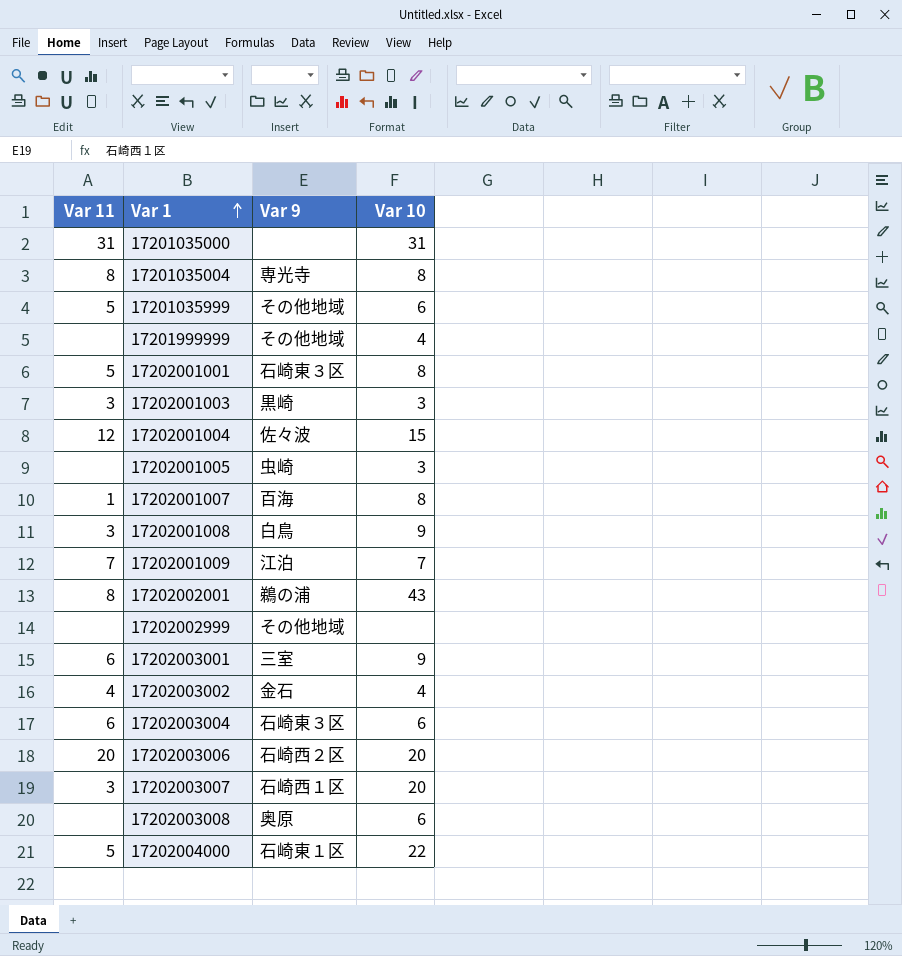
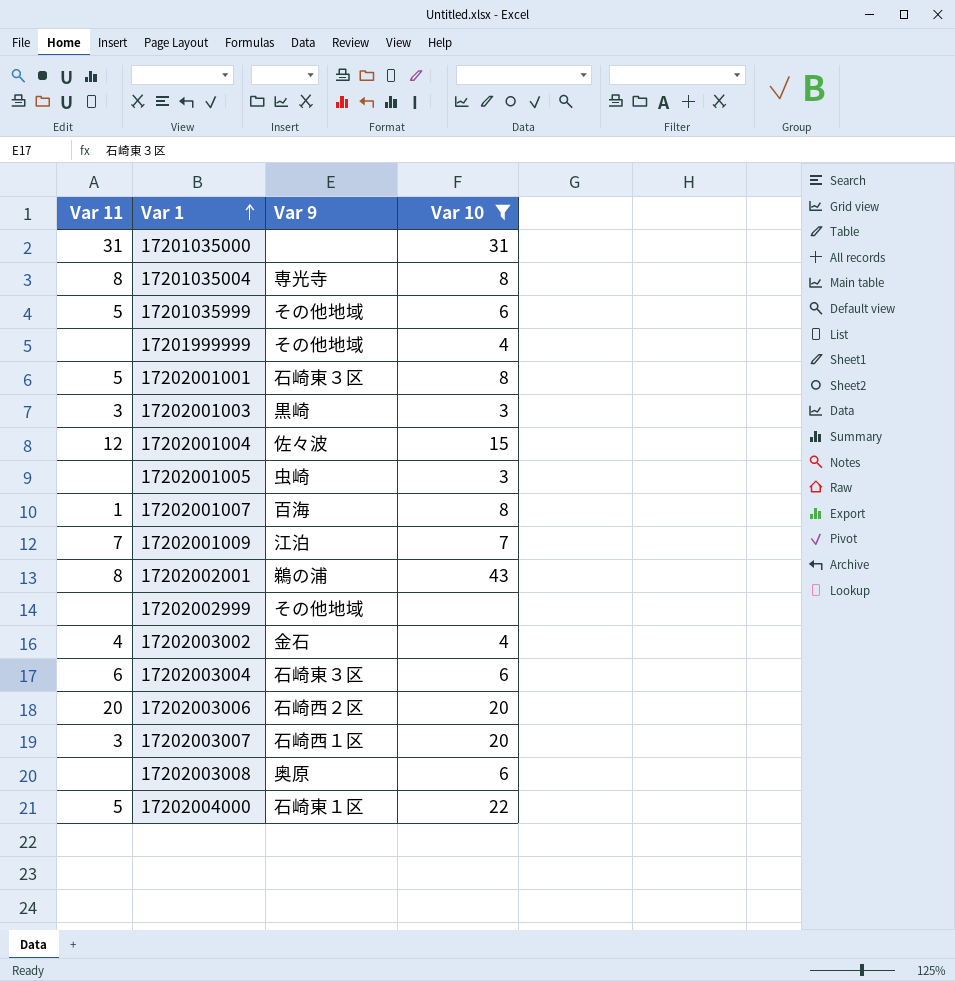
filter: none -> Var 10 != 9

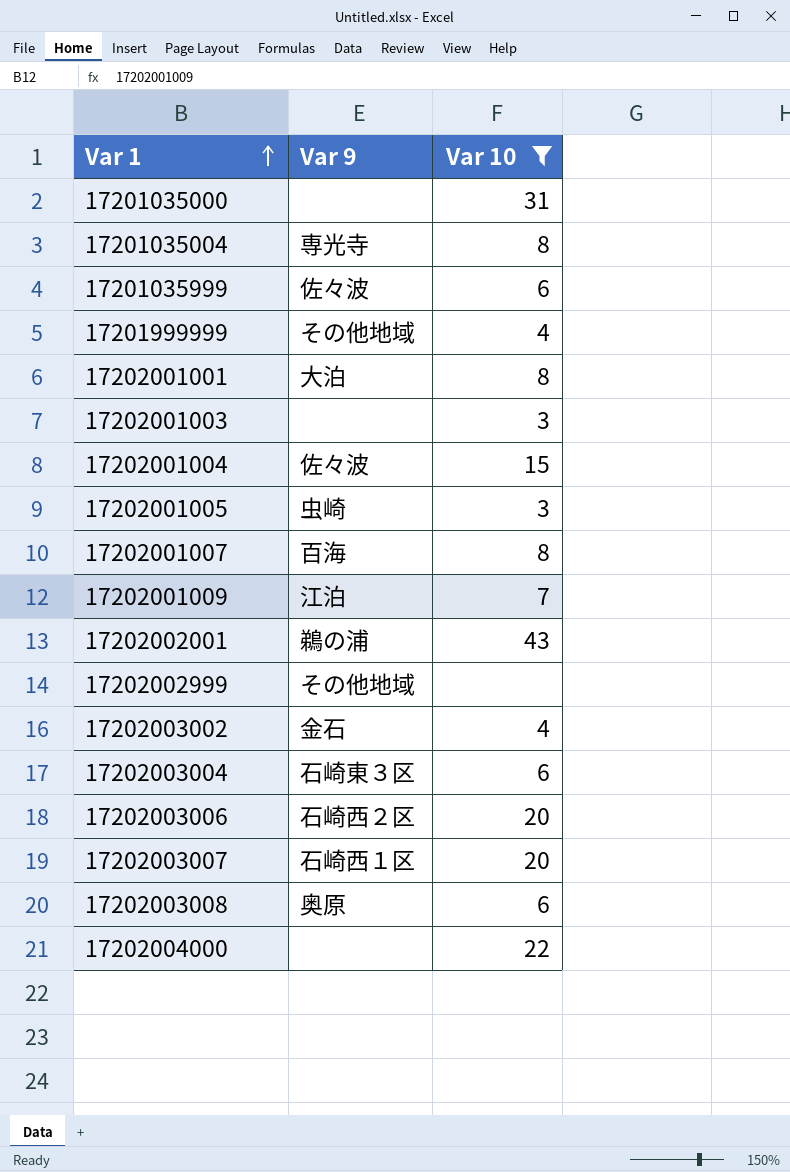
column Var 11 | position: 1 -> none
17201035999 | Var 9: その他地域 -> 佐々波
17202001001 | Var 9: 石崎東３区 -> 大泊
17202001003 | Var 9: 黒崎 -> none
17202004000 | Var 9: 石崎東１区 -> none

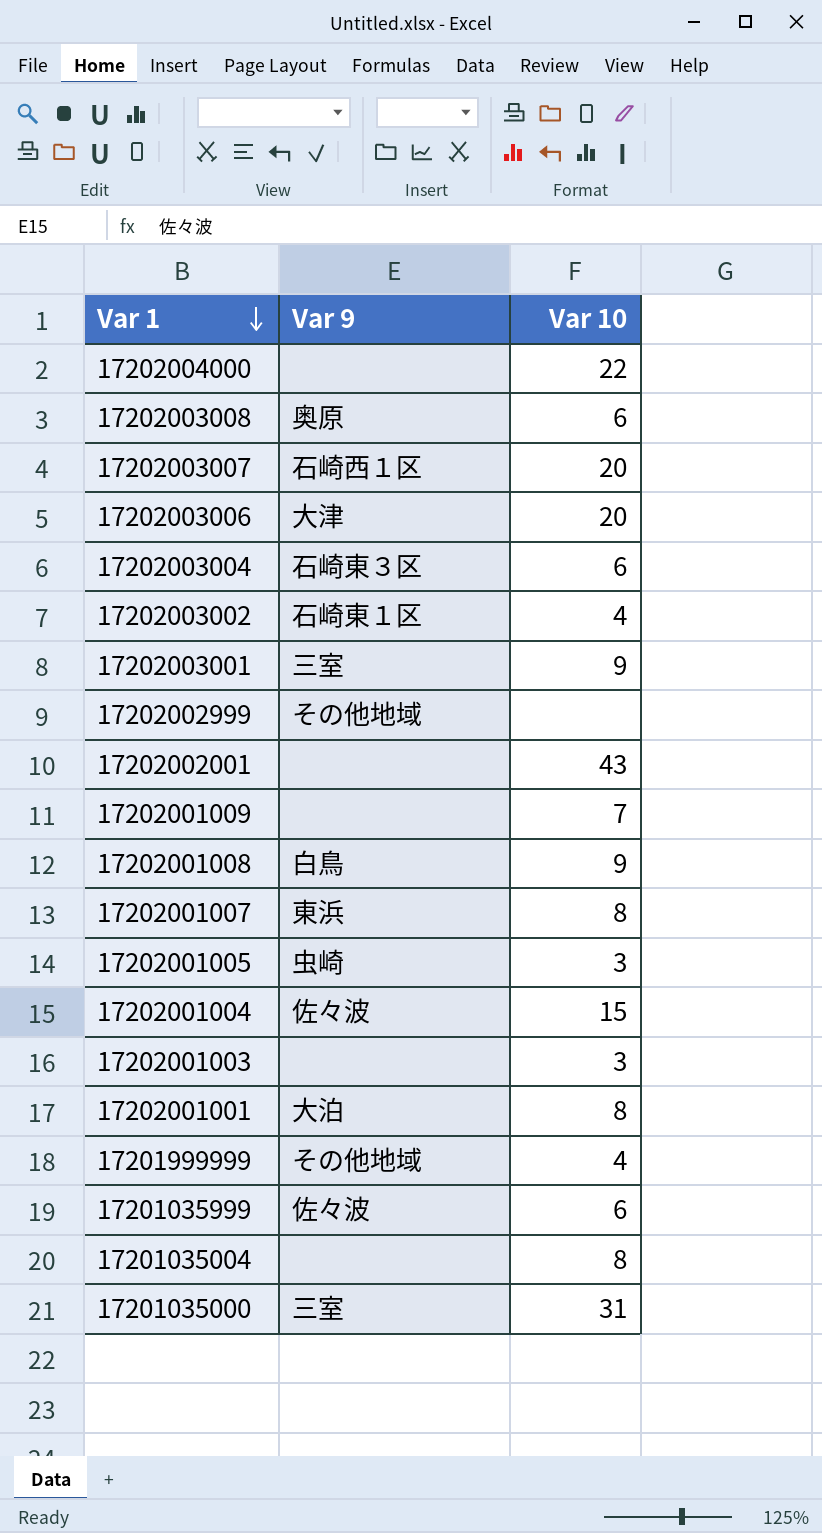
filter: Var 10 != 9 -> none
row order: Var 1 ascending -> Var 1 descending
17202003006 | Var 9: 石崎西２区 -> 大津
17202003002 | Var 9: 金石 -> 石崎東１区
17202002001 | Var 9: 鵜の浦 -> none
17202001009 | Var 9: 江泊 -> none
17202001007 | Var 9: 百海 -> 東浜
17201035004 | Var 9: 専光寺 -> none
17201035000 | Var 9: none -> 三室

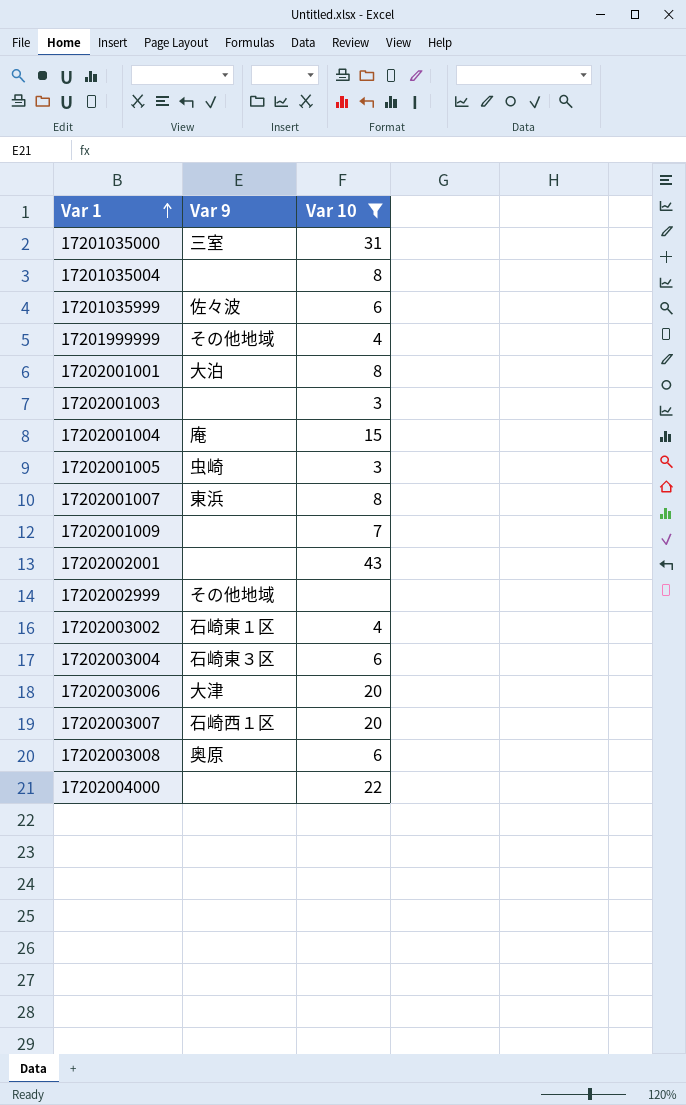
filter: none -> Var 10 != 9
row order: Var 1 descending -> Var 1 ascending
17202001004 | Var 9: 佐々波 -> 庵

